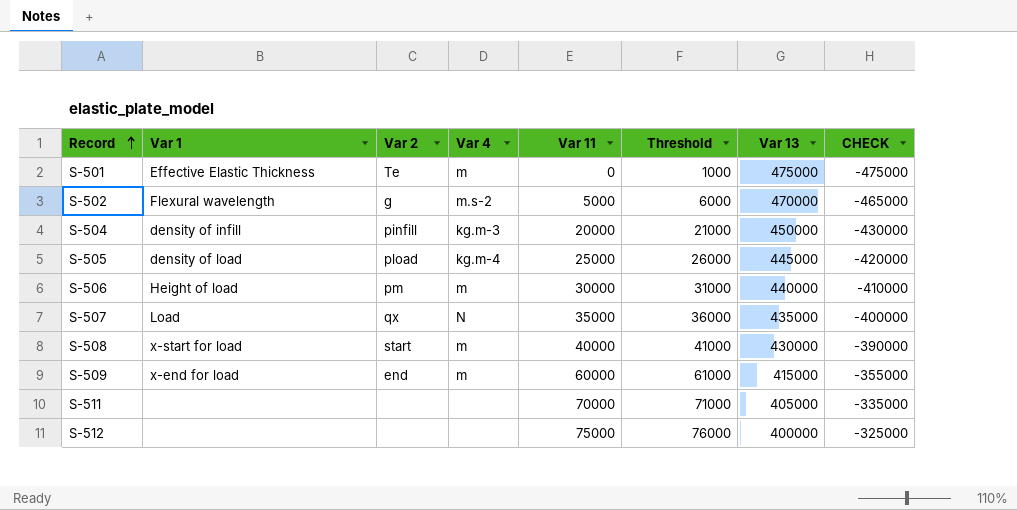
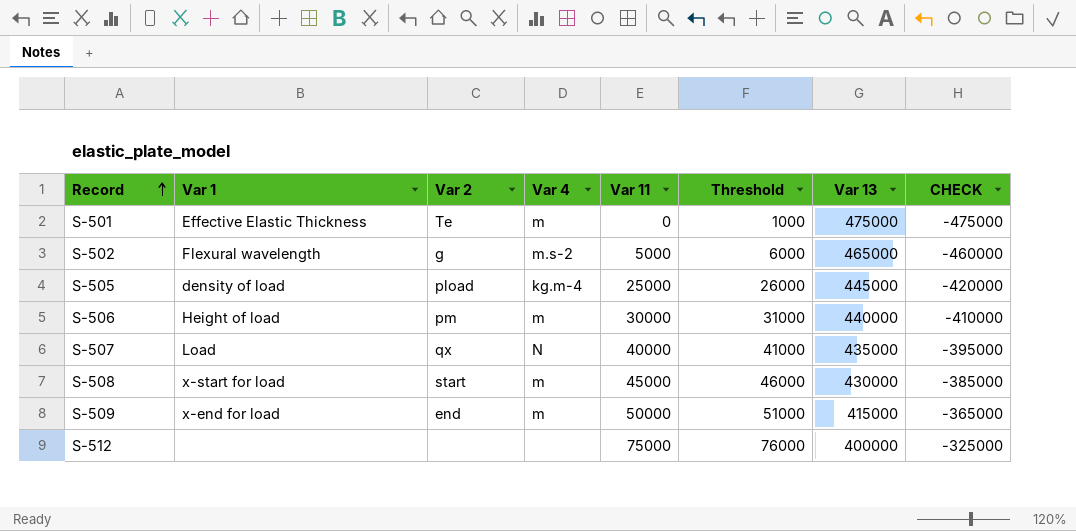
row S-504: density of infill | pinfill | kg.m-3 | 20000 | 21000 | 450000 | -430000 -> none
row S-511: none | none | none | 70000 | 71000 | 405000 | -335000 -> none
S-502 | Var 13: 470000 -> 465000
S-502 | CHECK: -465000 -> -460000
S-507 | Var 11: 35000 -> 40000
S-507 | Threshold: 36000 -> 41000
S-507 | CHECK: -400000 -> -395000
S-508 | Var 11: 40000 -> 45000
S-508 | Threshold: 41000 -> 46000
S-508 | CHECK: -390000 -> -385000
S-509 | Var 11: 60000 -> 50000
S-509 | Threshold: 61000 -> 51000
S-509 | CHECK: -355000 -> -365000

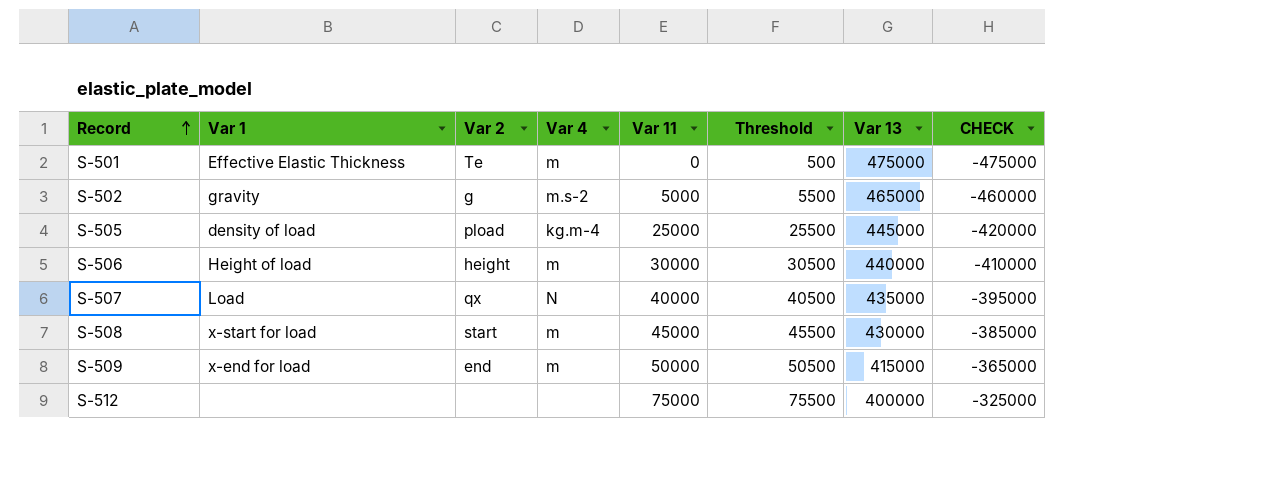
column Threshold | formula: [Var 11] + 1000 -> [Var 11] + 500
S-502 | Var 1: Flexural wavelength -> gravity
S-506 | Var 2: pm -> height

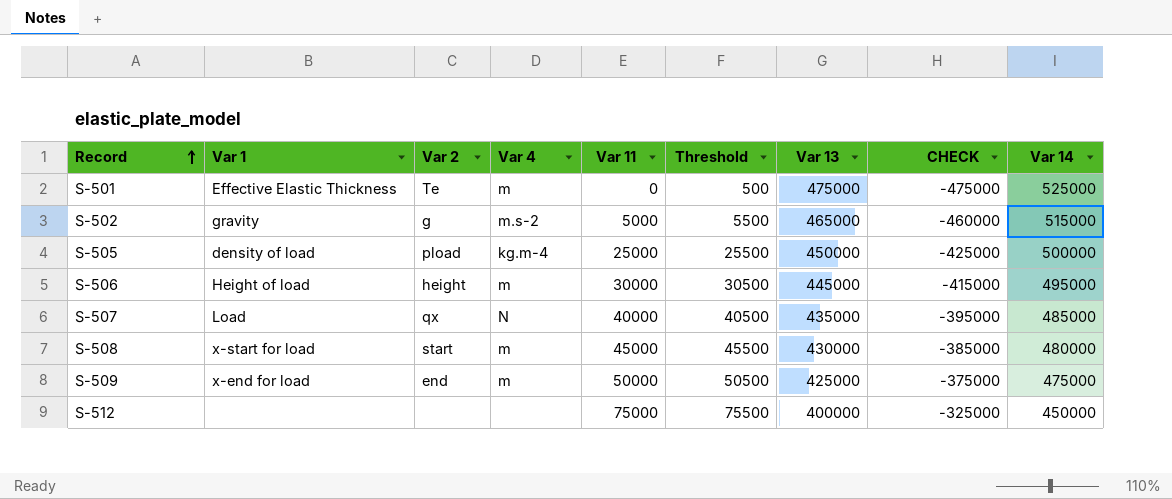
column Var 14 | position: none -> 9
S-505 | Var 13: 445000 -> 450000
S-505 | CHECK: -420000 -> -425000
S-506 | Var 13: 440000 -> 445000
S-506 | CHECK: -410000 -> -415000
S-509 | Var 13: 415000 -> 425000
S-509 | CHECK: -365000 -> -375000

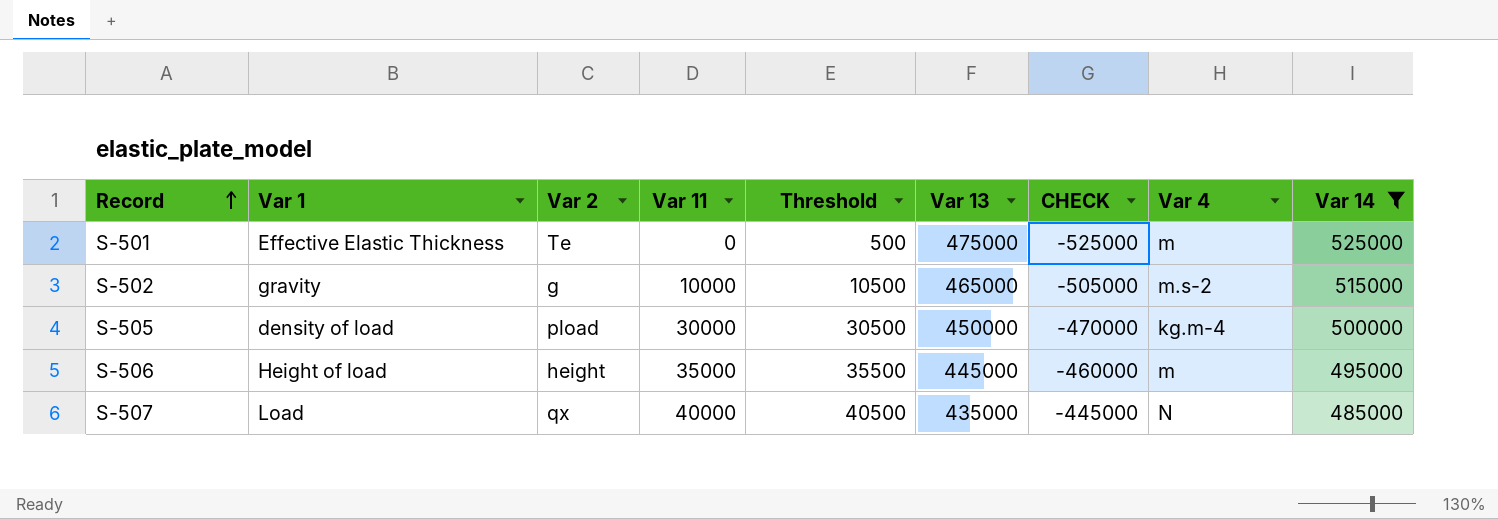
filter: none -> Var 14 >= 485000
column CHECK | formula: [Var 11] - [Var 13] -> [Var 11] - [Var 14]
column Var 4 | position: 4 -> 8
S-502 | Var 11: 5000 -> 10000
S-502 | Threshold: 5500 -> 10500
S-505 | Var 11: 25000 -> 30000
S-505 | Threshold: 25500 -> 30500
S-506 | Var 11: 30000 -> 35000
S-506 | Threshold: 30500 -> 35500

